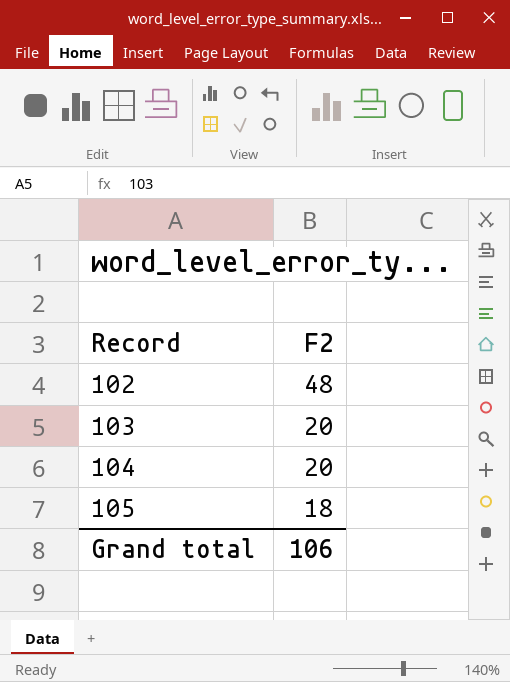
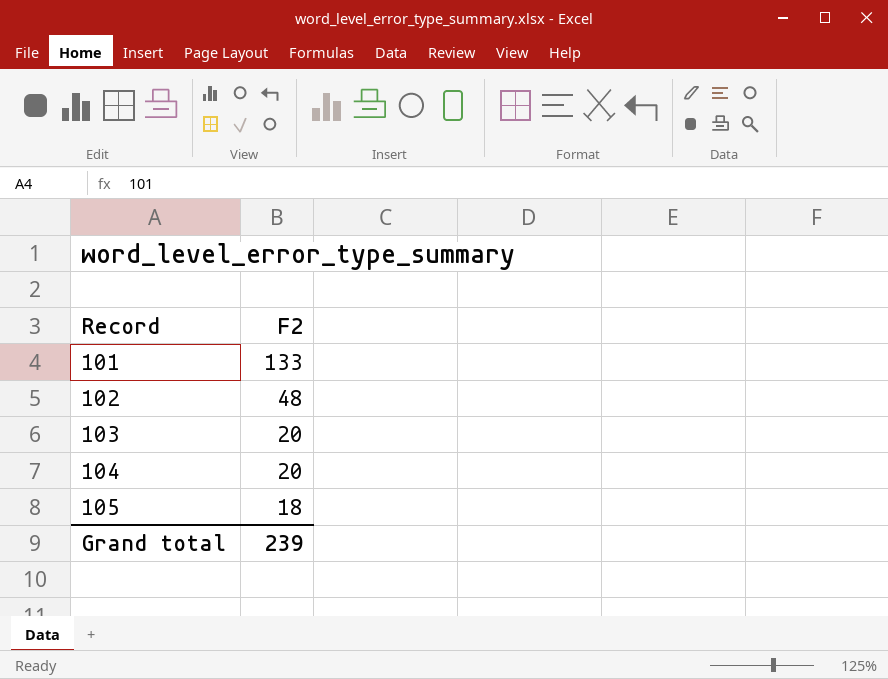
row 101: none -> 133
Grand total | F2: 106 -> 239

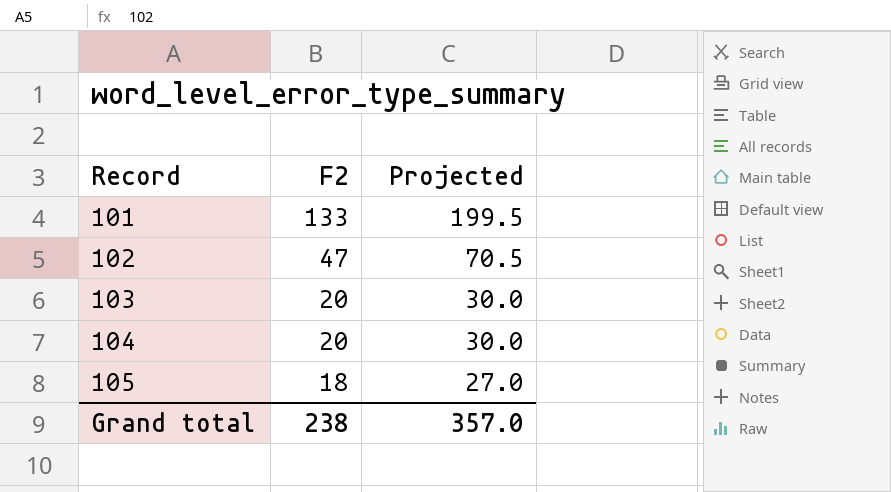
column Projected | formula: none -> [F2] * 1.5
102 | F2: 48 -> 47
Grand total | F2: 239 -> 238

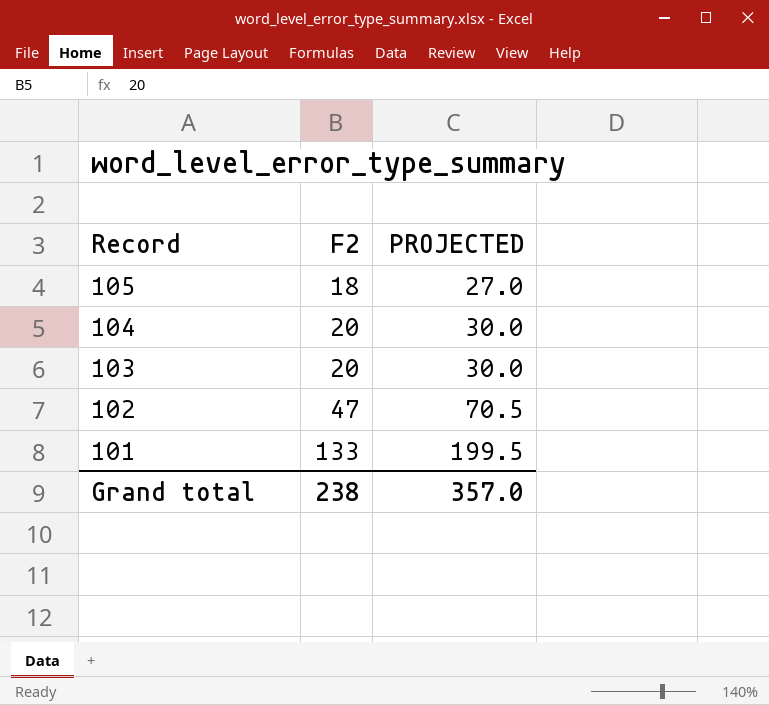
row order: Record ascending -> Record descending
column name: Projected -> PROJECTED

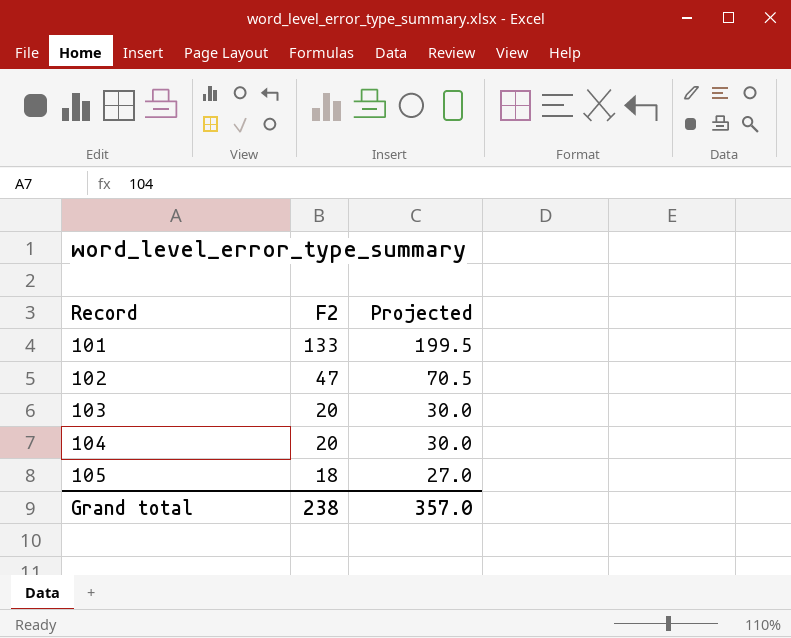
row order: Record descending -> Record ascending
column name: PROJECTED -> Projected

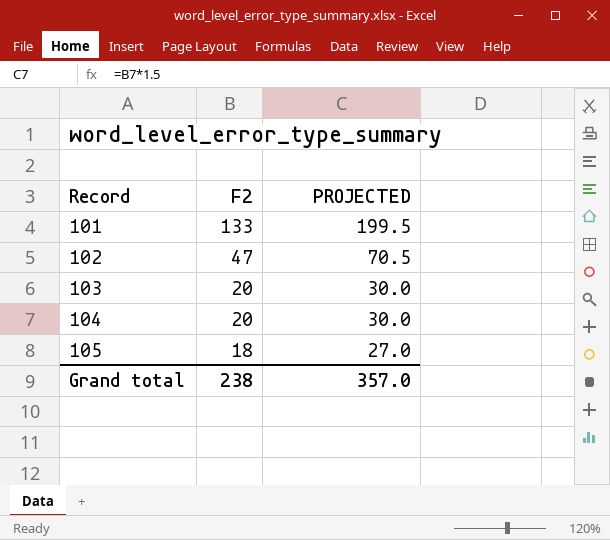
column name: Projected -> PROJECTED

